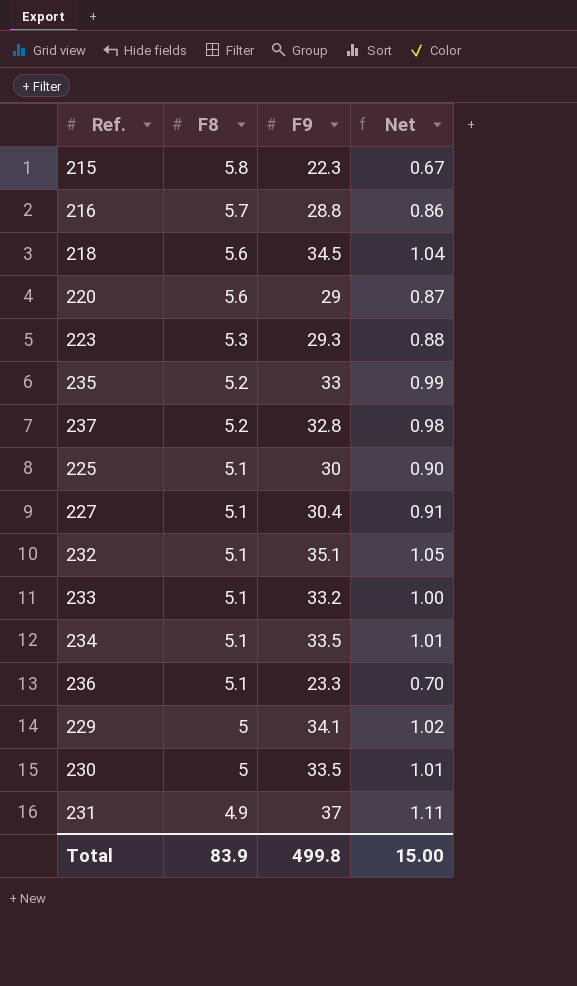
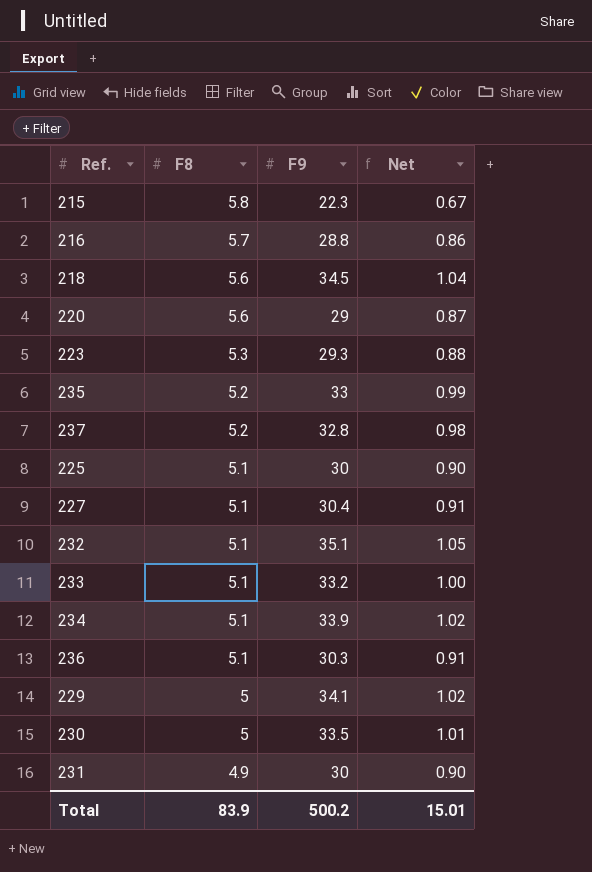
234 | F9: 33.5 -> 33.9
234 | Net: 1.01 -> 1.02
236 | F9: 23.3 -> 30.3
236 | Net: 0.70 -> 0.91
231 | F9: 37 -> 30
231 | Net: 1.11 -> 0.90
Total | F9: 499.8 -> 500.2
Total | Net: 15.00 -> 15.01

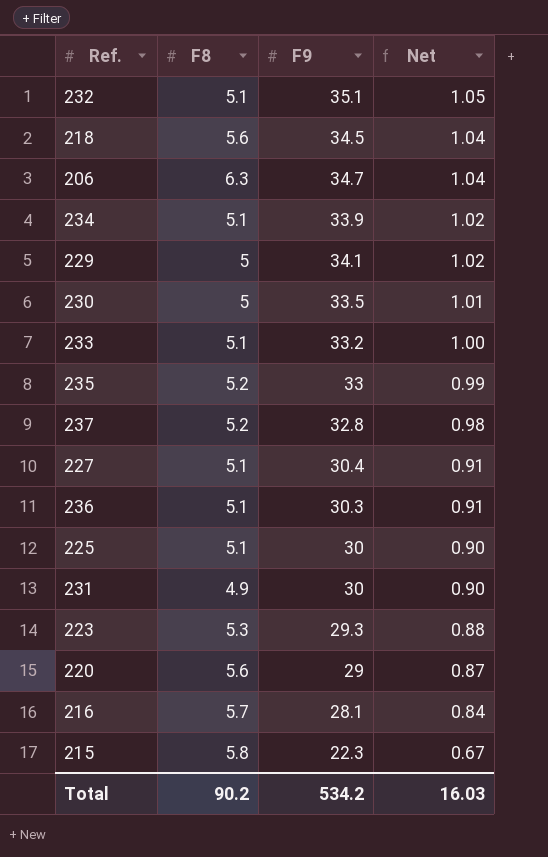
row order: F8 descending -> Net descending
row 206: none -> 6.3 | 34.7 | 1.04
216 | F9: 28.8 -> 28.1
216 | Net: 0.86 -> 0.84
Total | F8: 83.9 -> 90.2
Total | F9: 500.2 -> 534.2
Total | Net: 15.01 -> 16.03

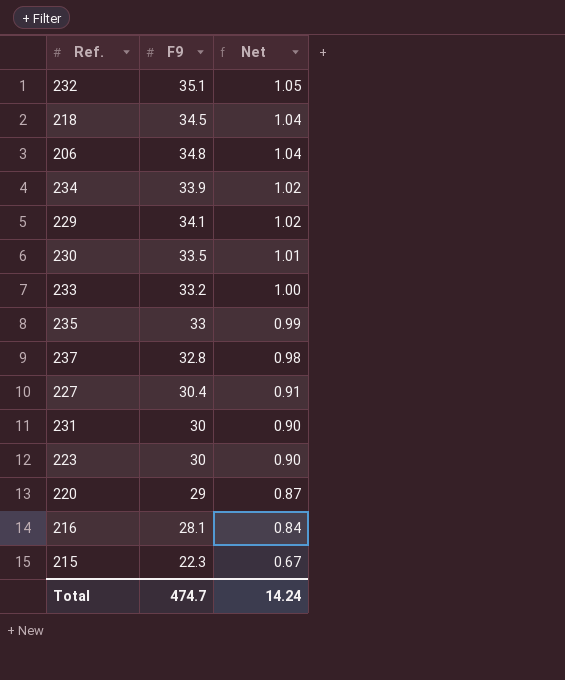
column F8 | position: 2 -> none
row 236: 5.1 | 30.3 | 0.91 -> none
row 225: 5.1 | 30 | 0.90 -> none
206 | F9: 34.7 -> 34.8
223 | F9: 29.3 -> 30
223 | Net: 0.88 -> 0.90
Total | F9: 534.2 -> 474.7
Total | Net: 16.03 -> 14.24

